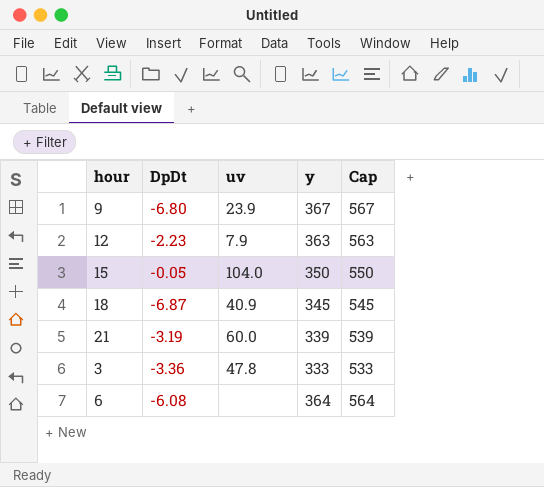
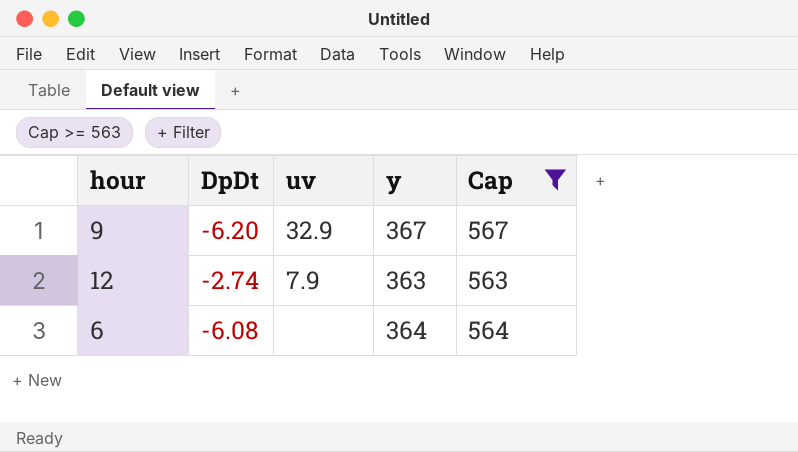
filter: none -> Cap >= 563
9 | DpDt: -6.80 -> -6.20
9 | uv: 23.9 -> 32.9
12 | DpDt: -2.23 -> -2.74

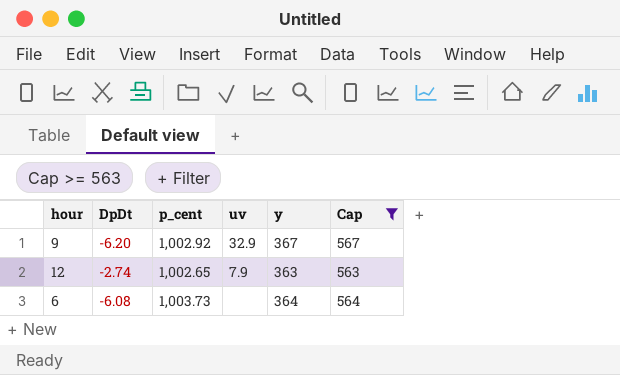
column p_cent | position: none -> 3

